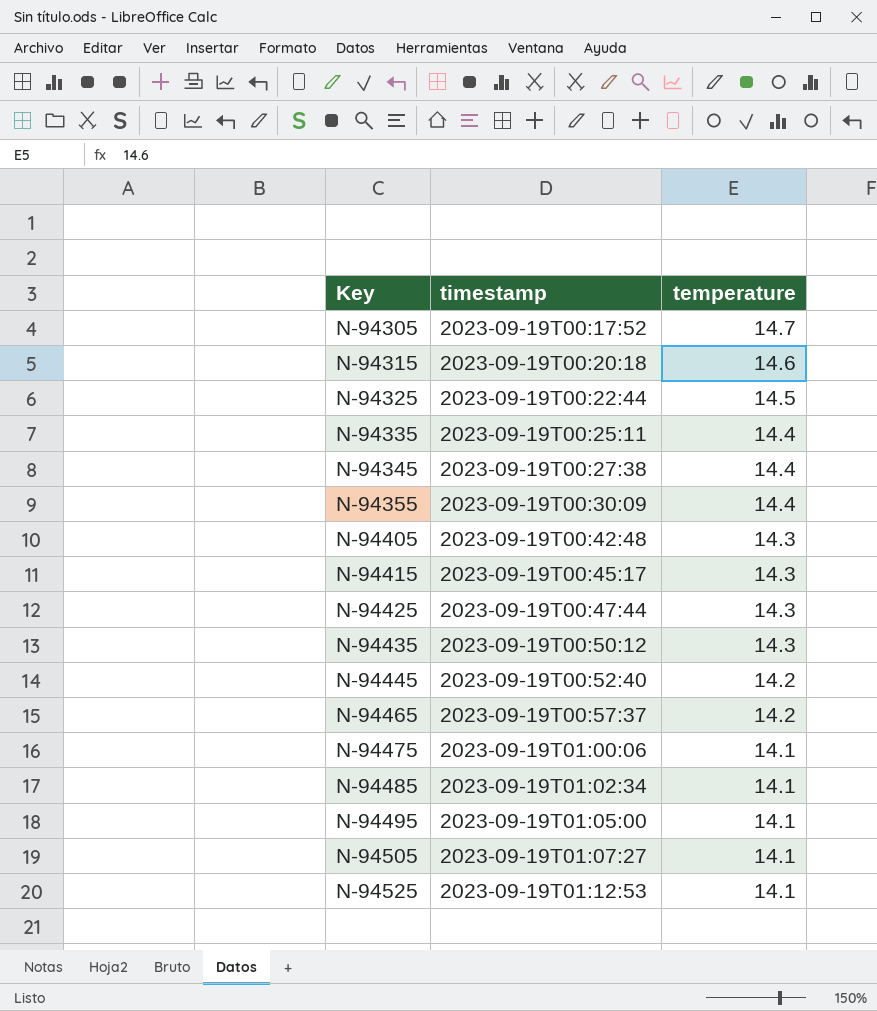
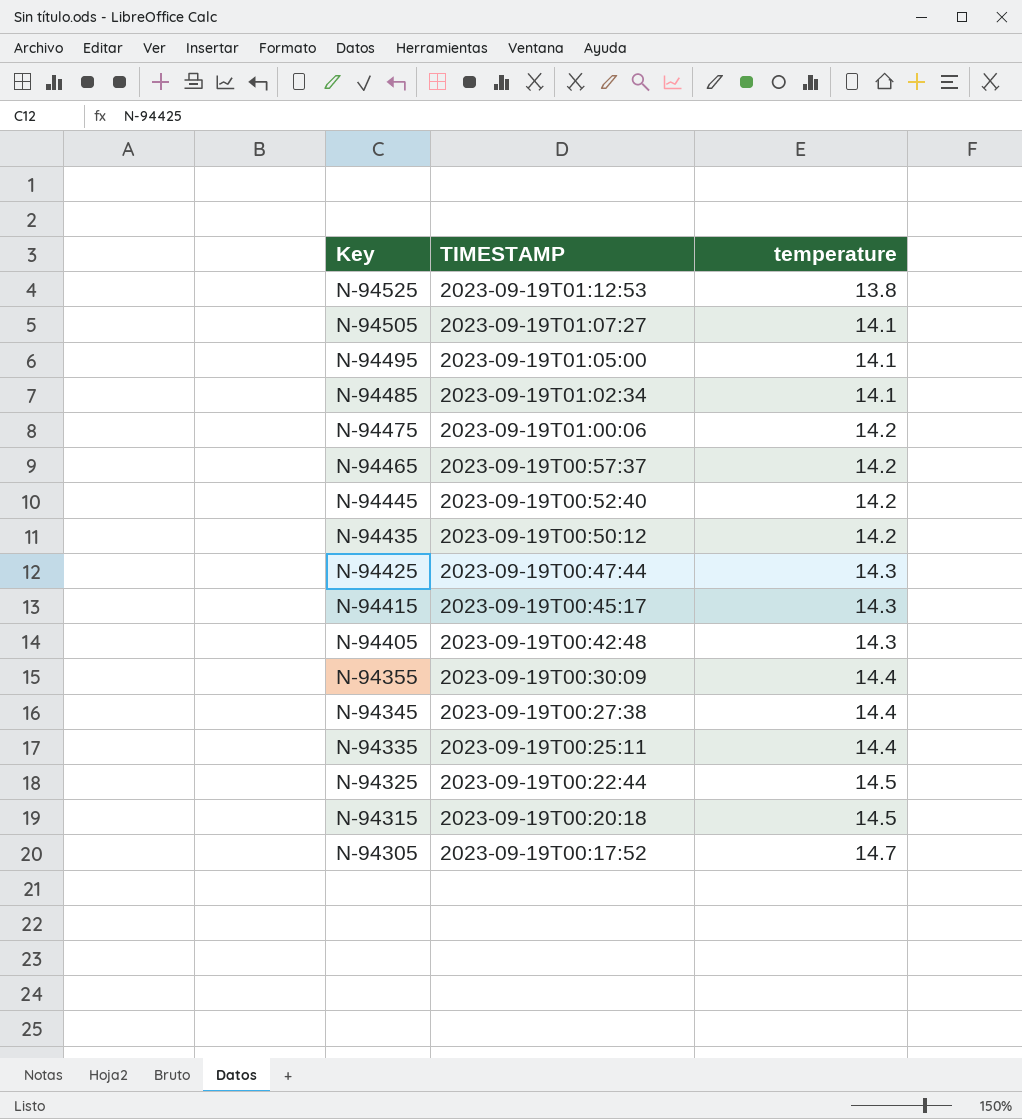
row order: Key ascending -> Key descending
column name: timestamp -> TIMESTAMP
N-94525 | temperature: 14.1 -> 13.8
N-94475 | temperature: 14.1 -> 14.2
N-94435 | temperature: 14.3 -> 14.2
N-94315 | temperature: 14.6 -> 14.5

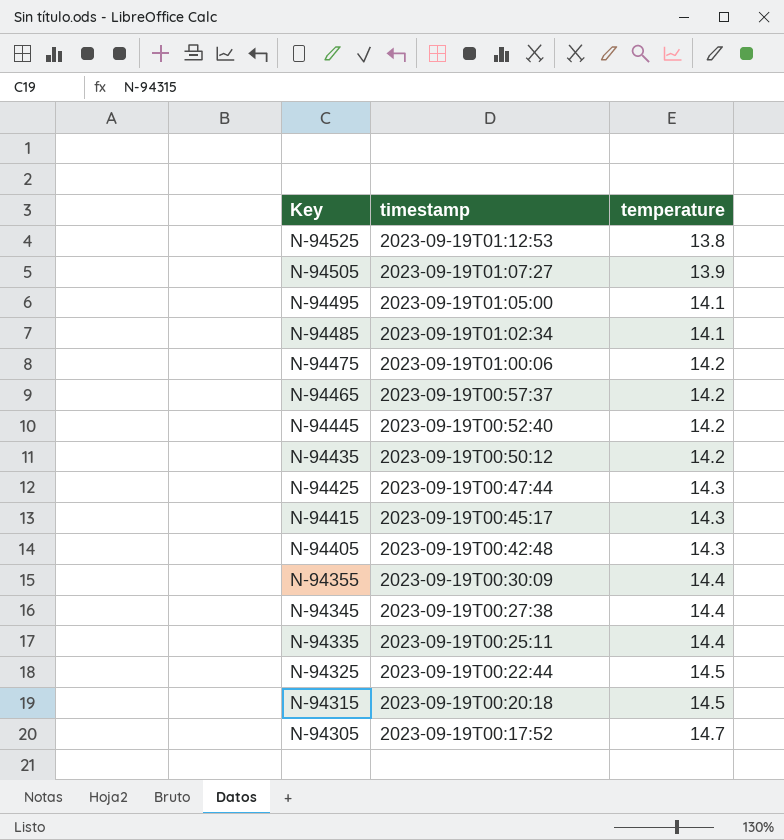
column name: TIMESTAMP -> timestamp
N-94505 | temperature: 14.1 -> 13.9

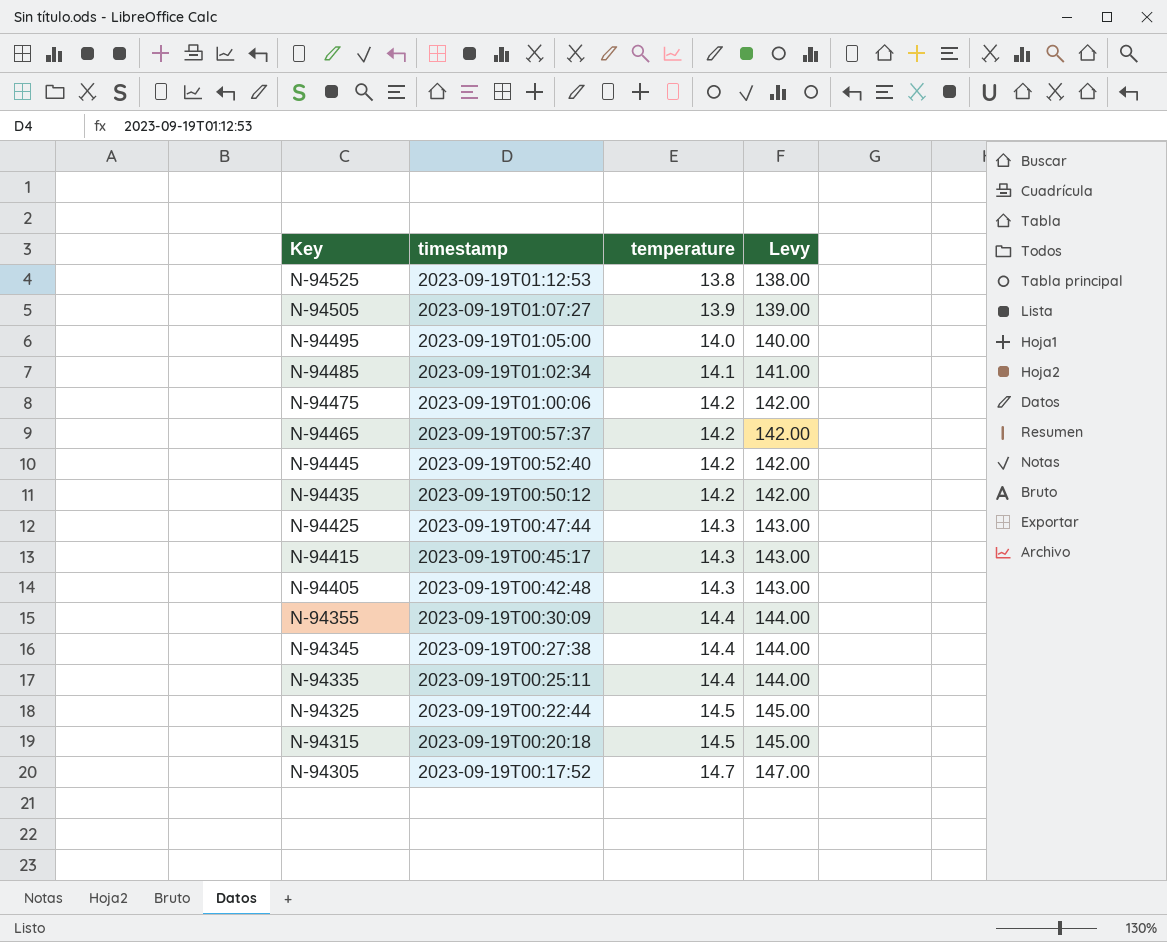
column Levy | formula: none -> [temperature] * 10
N-94495 | temperature: 14.1 -> 14.0

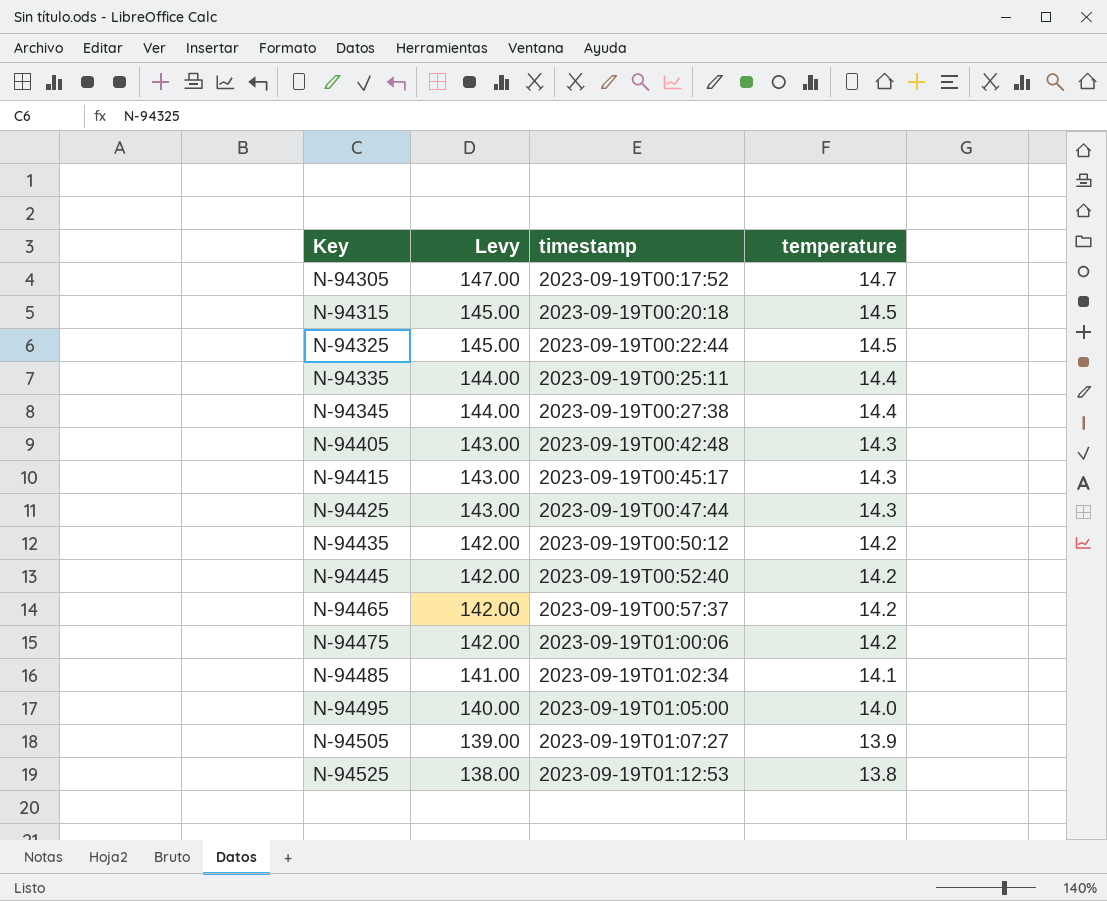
row order: Key descending -> Key ascending
column Levy | position: 4 -> 2
row N-94355: 2023-09-19T00:30:09 | 14.4 | 144.00 -> none

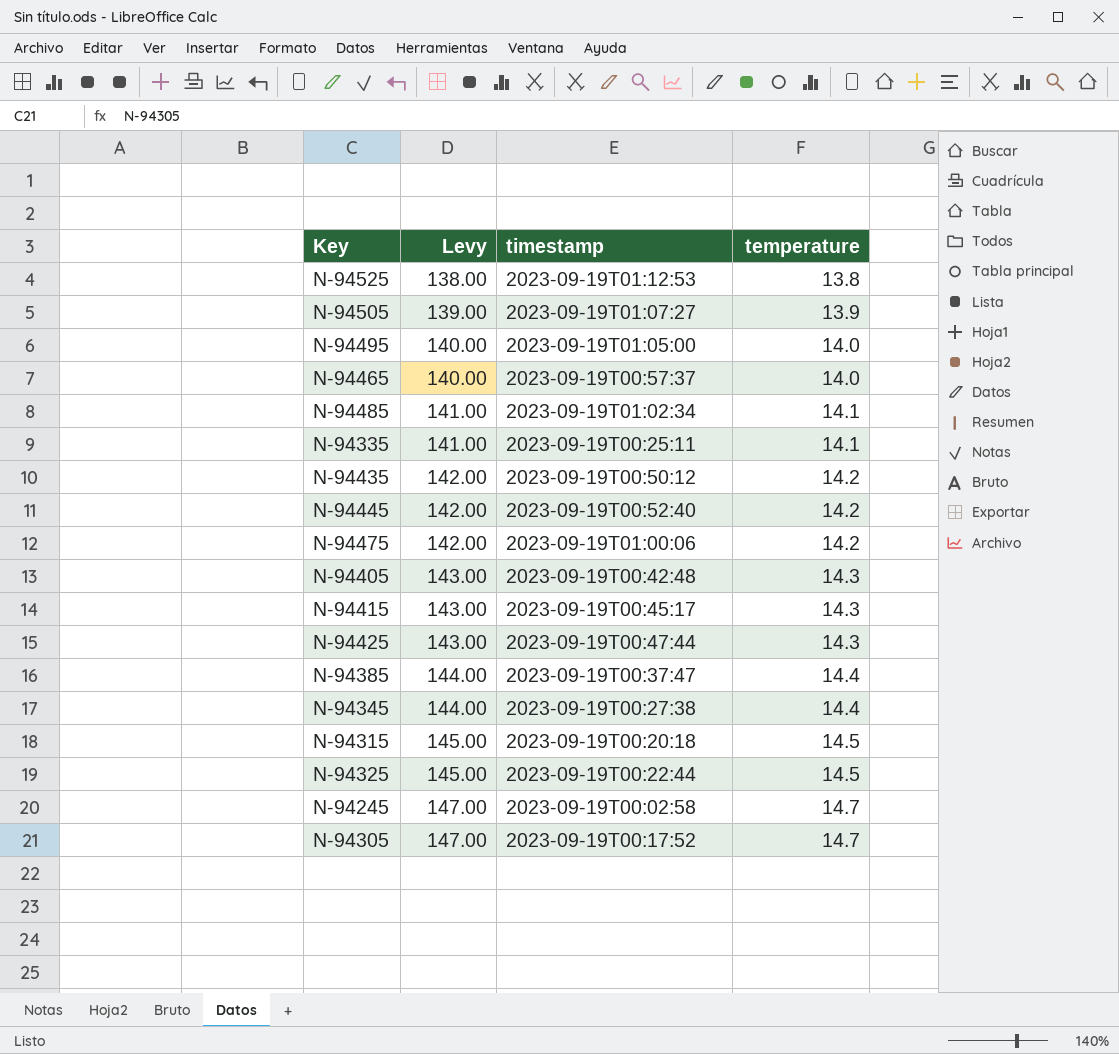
row order: Key ascending -> Levy ascending
N-94465 | Levy: 142.00 -> 140.00
N-94465 | temperature: 14.2 -> 14.0
N-94335 | Levy: 144.00 -> 141.00
N-94335 | temperature: 14.4 -> 14.1
row N-94385: none -> 144.00 | 2023-09-19T00:37:47 | 14.4
row N-94245: none -> 147.00 | 2023-09-19T00:02:58 | 14.7

